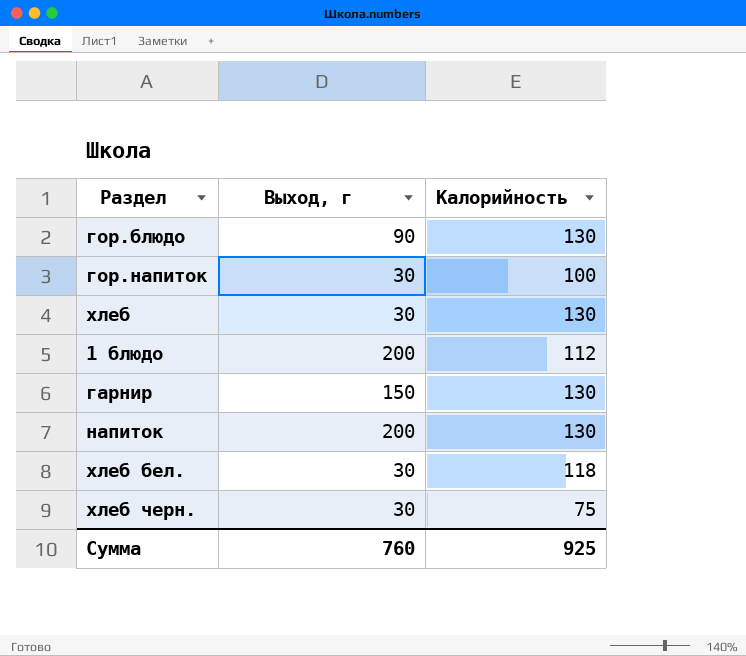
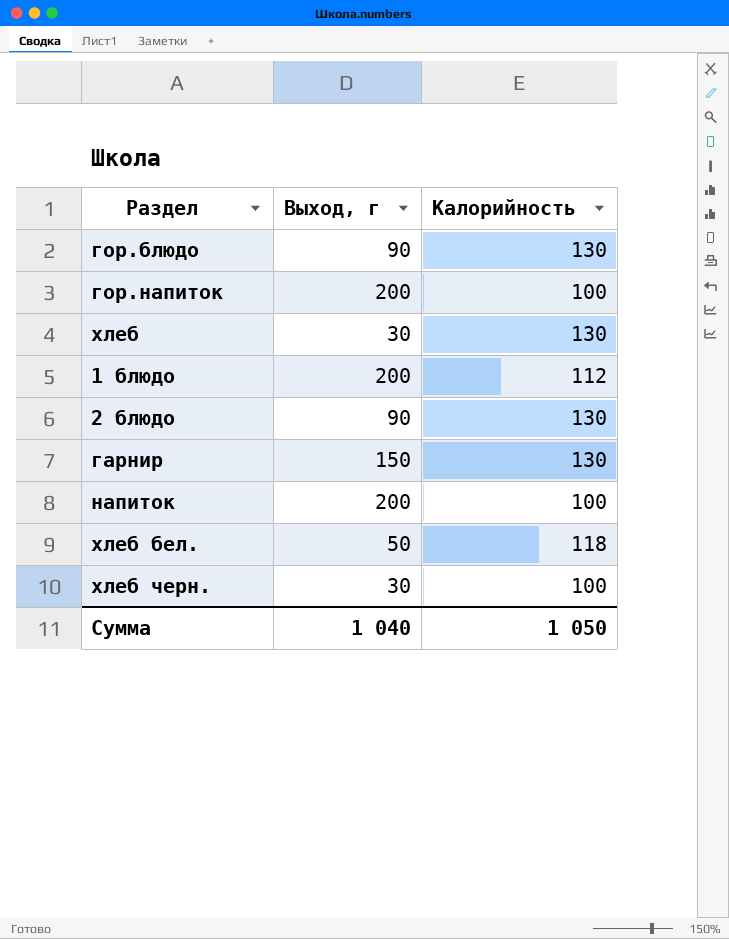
гор.напиток | Выход, г: 30 -> 200
row 2 блюдо: none -> 90 | 130
напиток | Калорийность: 130 -> 100
хлеб бел. | Выход, г: 30 -> 50
хлеб черн. | Калорийность: 75 -> 100
Сумма | Выход, г: 760 -> 1 040
Сумма | Калорийность: 925 -> 1 050

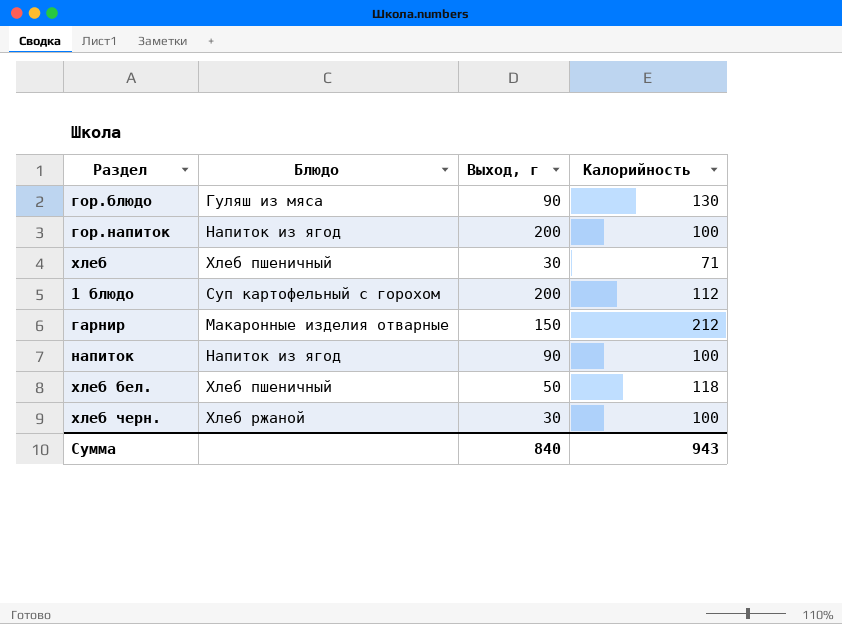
column Блюдо | position: none -> 2
row 2 блюдо: 90 | 130 -> none
хлеб | Калорийность: 130 -> 71
гарнир | Калорийность: 130 -> 212
напиток | Выход, г: 200 -> 90
Сумма | Выход, г: 1 040 -> 840
Сумма | Калорийность: 1 050 -> 943

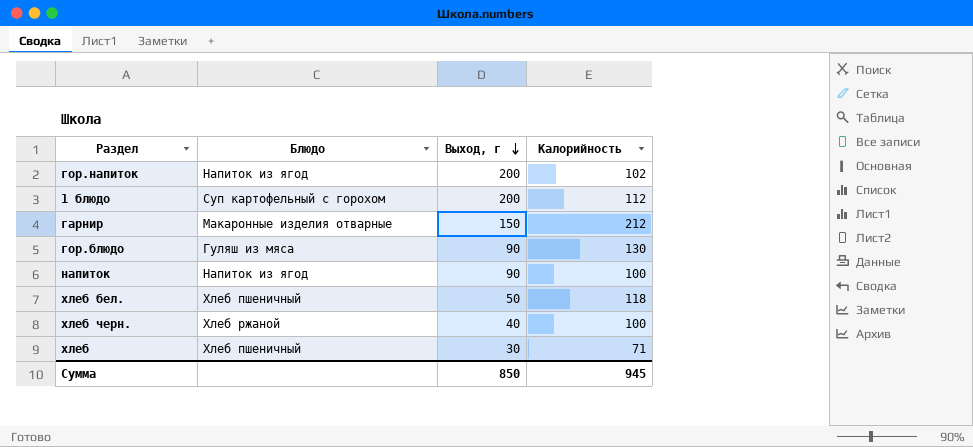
row order: none -> Выход, г descending
гор.напиток | Калорийность: 100 -> 102
хлеб черн. | Выход, г: 30 -> 40
Сумма | Выход, г: 840 -> 850
Сумма | Калорийность: 943 -> 945

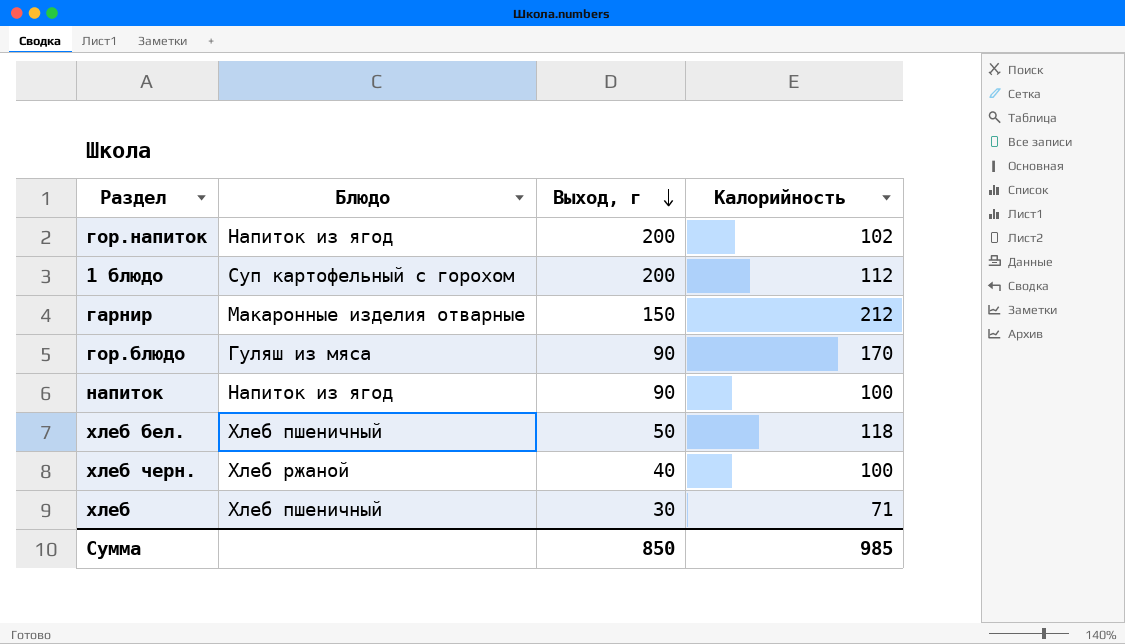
гор.блюдо | Калорийность: 130 -> 170
Сумма | Калорийность: 945 -> 985

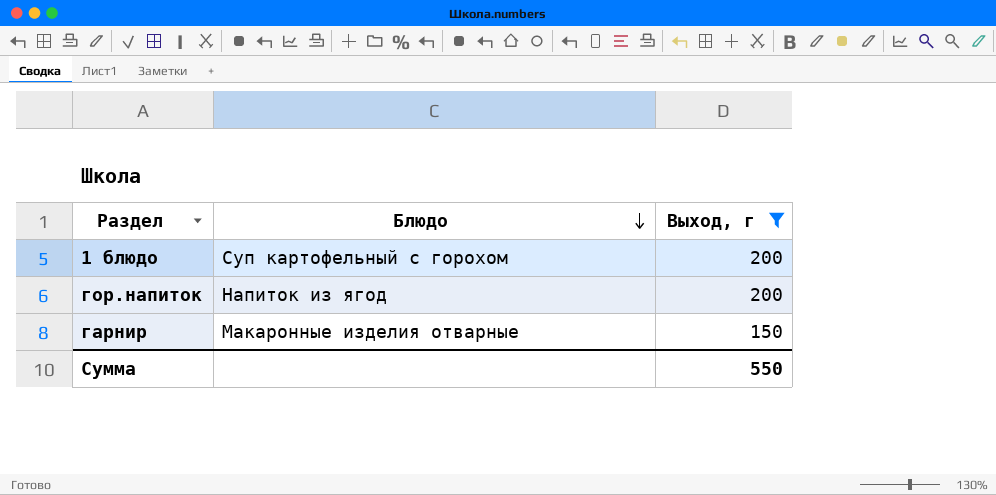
filter: none -> Выход, г >= 150
row order: Выход, г descending -> Блюдо descending
column Калорийность | position: 4 -> none
Сумма | Выход, г: 850 -> 550

